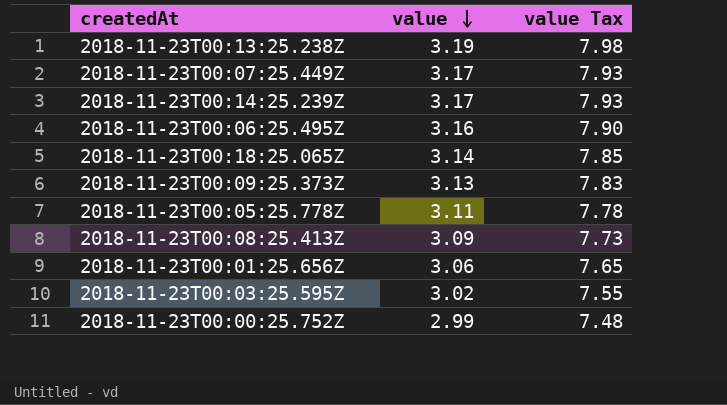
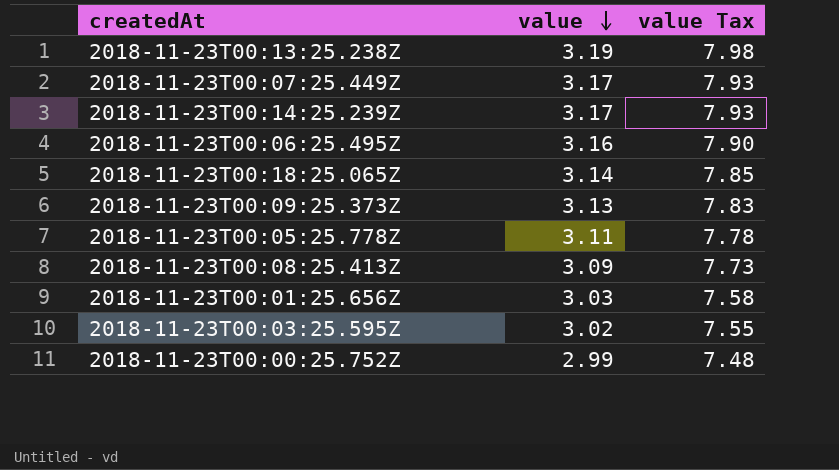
2018-11-23T00:01:25.656Z | value: 3.06 -> 3.03
2018-11-23T00:01:25.656Z | value Tax: 7.65 -> 7.58

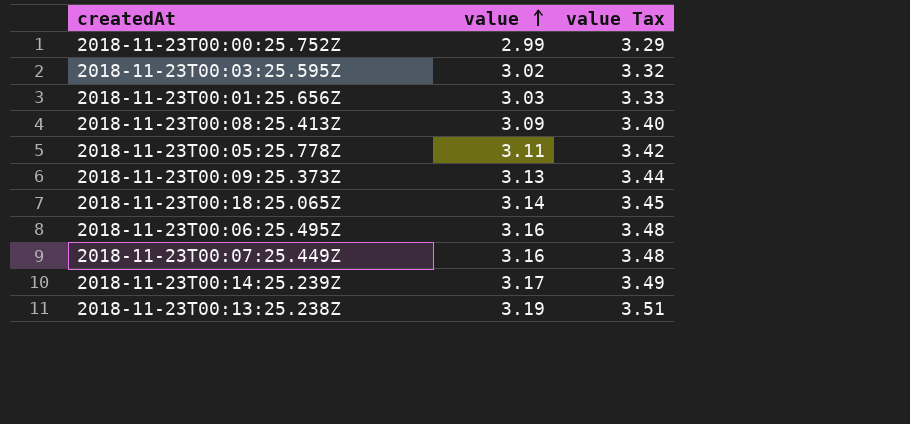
row order: value descending -> value ascending
column value Tax | formula: [value] * 2.5 -> [value] * 1.1
2018-11-23T00:07:25.449Z | value: 3.17 -> 3.16

